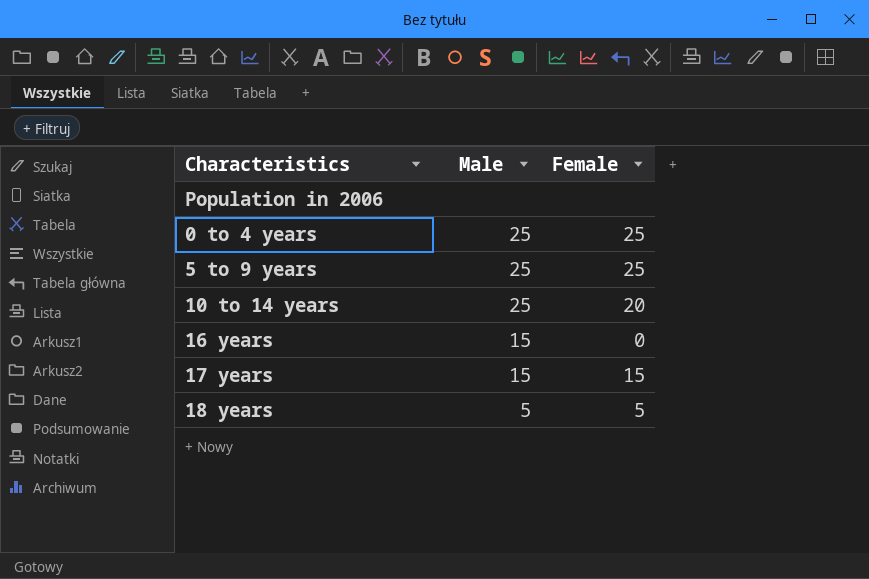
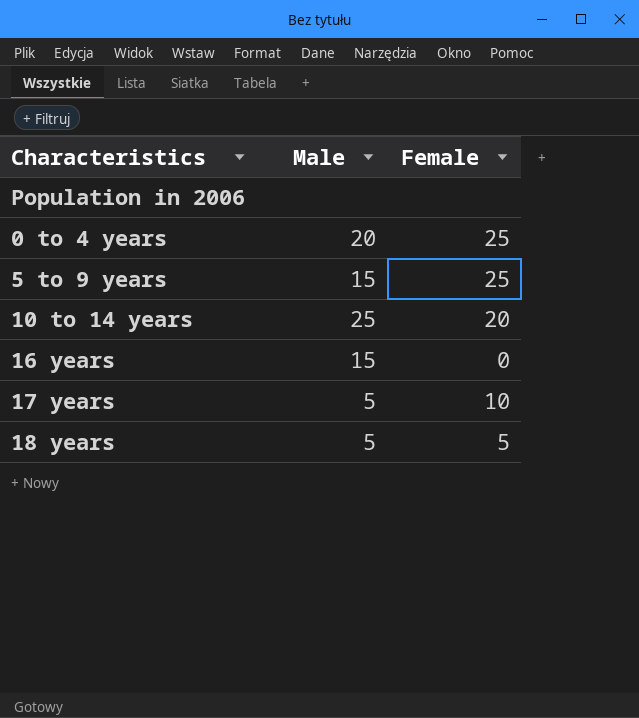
0 to 4 years | Male: 25 -> 20
5 to 9 years | Male: 25 -> 15
17 years | Male: 15 -> 5
17 years | Female: 15 -> 10

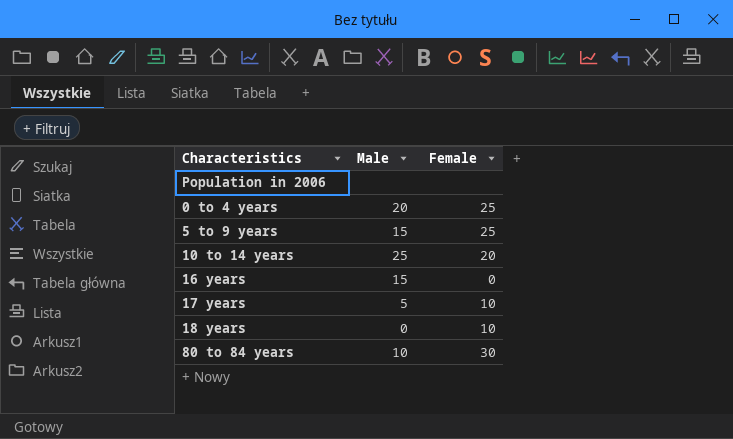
18 years | Male: 5 -> 0
18 years | Female: 5 -> 10
row 80 to 84 years: none -> 10 | 30

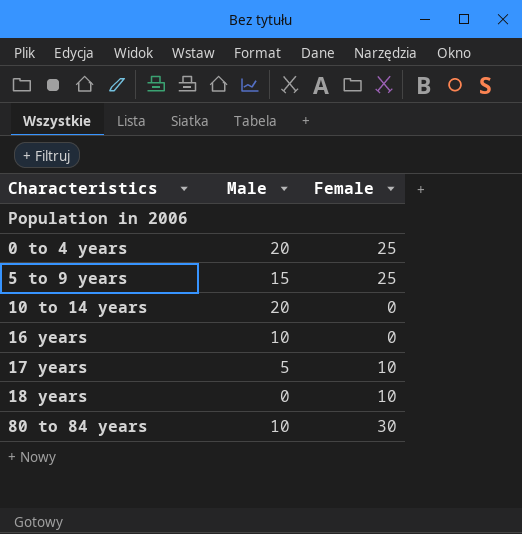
10 to 14 years | Male: 25 -> 20
10 to 14 years | Female: 20 -> 0
16 years | Male: 15 -> 10

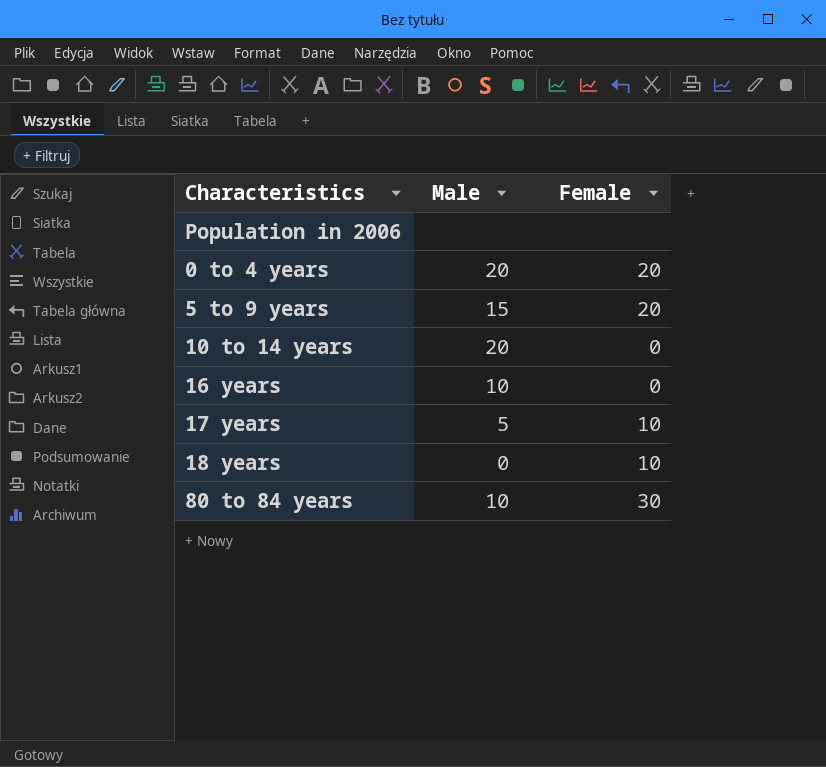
0 to 4 years | Female: 25 -> 20
5 to 9 years | Female: 25 -> 20

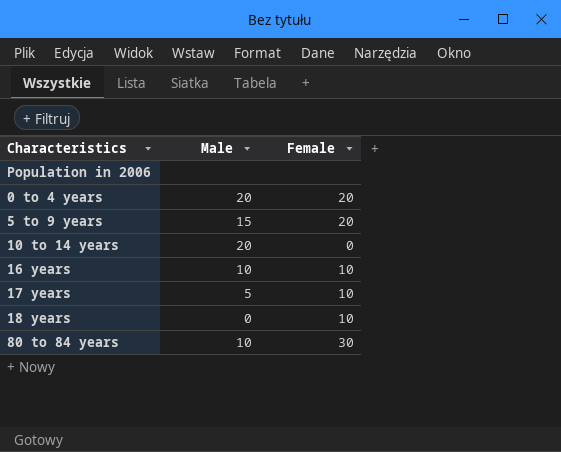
16 years | Female: 0 -> 10

